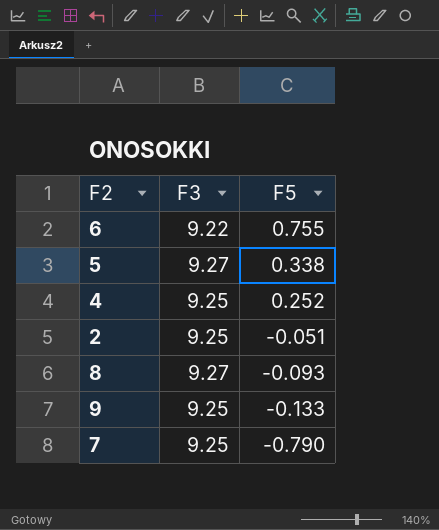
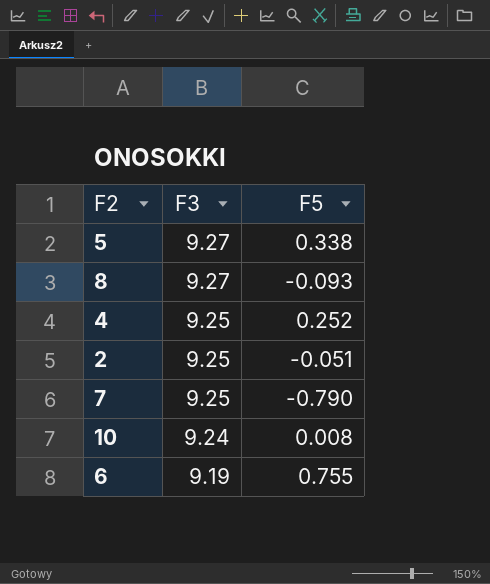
row order: F5 descending -> F3 descending
row 9: 9.25 | -0.133 -> none
row 10: none -> 9.24 | 0.008
6 | F3: 9.22 -> 9.19

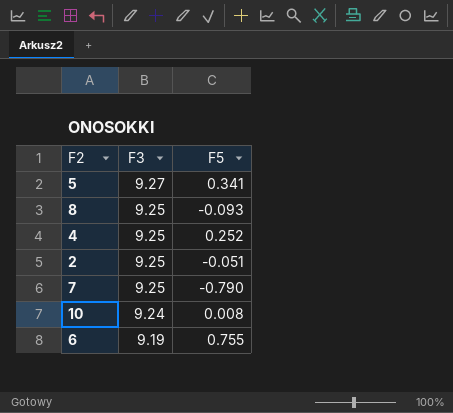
5 | F5: 0.338 -> 0.341
8 | F3: 9.27 -> 9.25

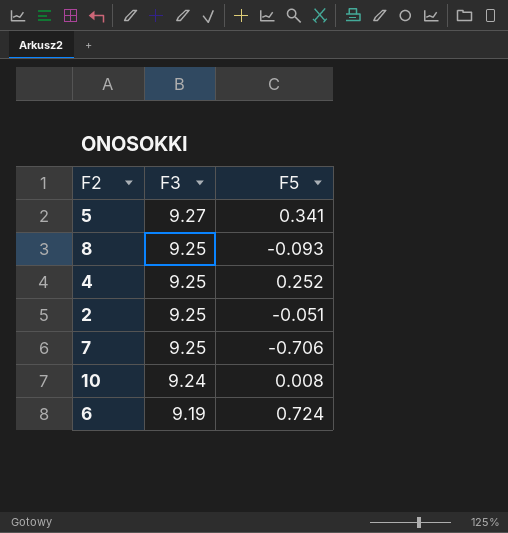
7 | F5: -0.790 -> -0.706
6 | F5: 0.755 -> 0.724

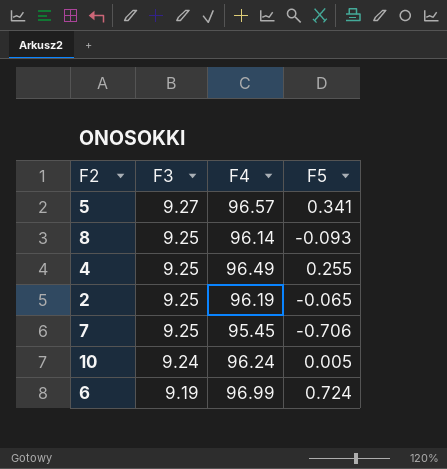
column F4 | position: none -> 3
4 | F5: 0.252 -> 0.255
2 | F5: -0.051 -> -0.065
10 | F5: 0.008 -> 0.005

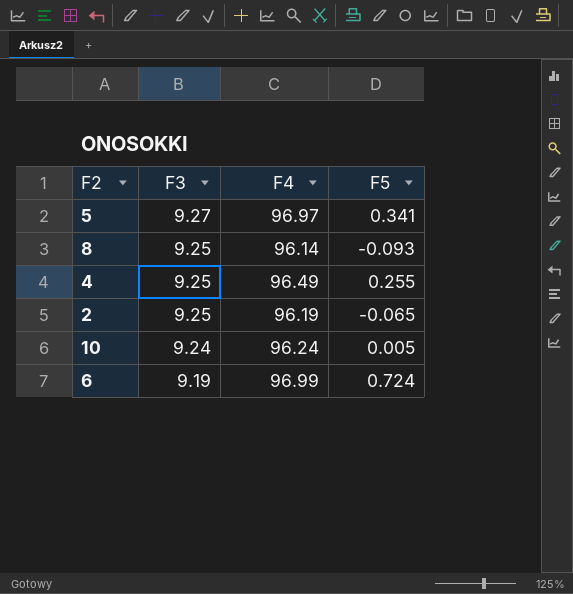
row 7: 9.25 | 95.45 | -0.706 -> none
5 | F4: 96.57 -> 96.97

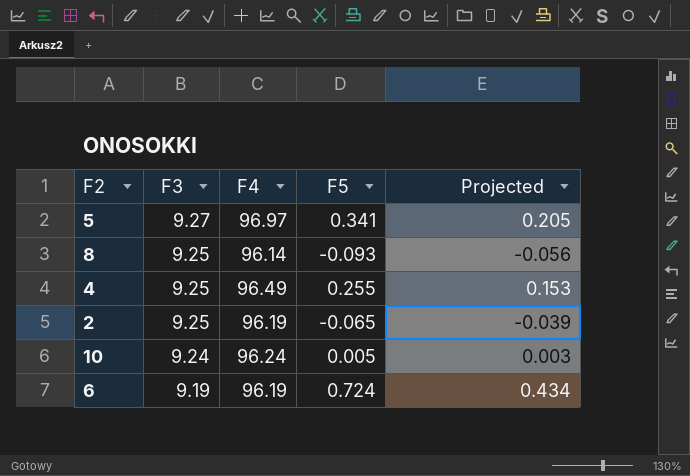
column Projected | formula: none -> [F5] * 0.6
6 | F4: 96.99 -> 96.19

